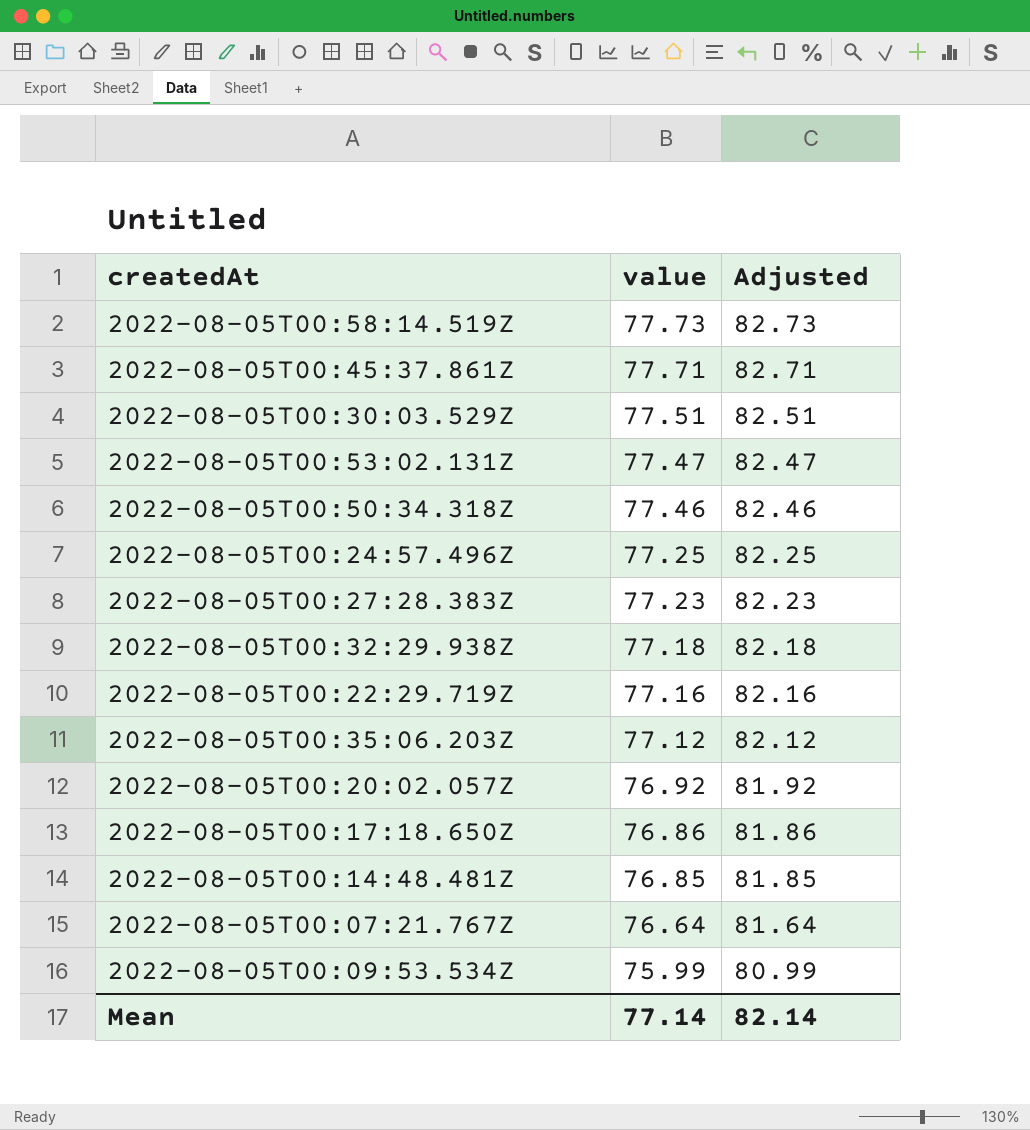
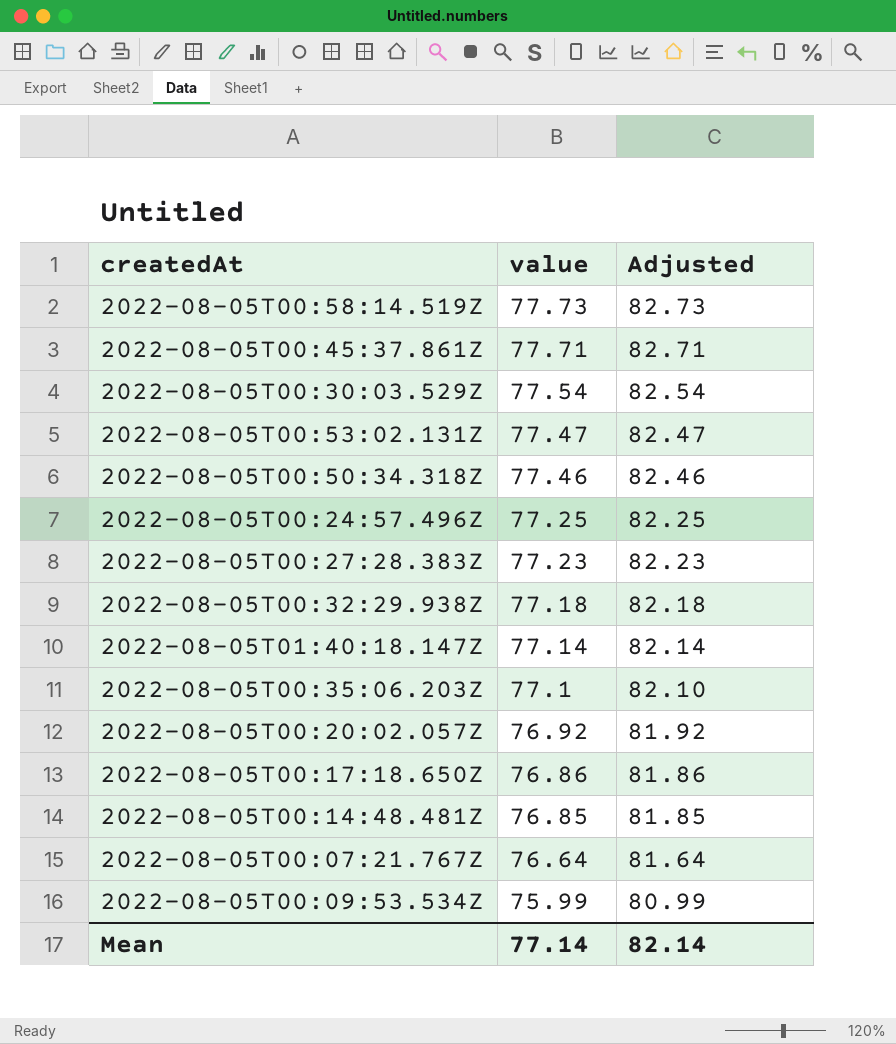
row 2022-08-05T00:22:29.719Z: 77.16 | 82.16 -> none
2022-08-05T00:30:03.529Z | value: 77.51 -> 77.54
2022-08-05T00:30:03.529Z | Adjusted: 82.51 -> 82.54
row 2022-08-05T01:40:18.147Z: none -> 77.14 | 82.14
2022-08-05T00:35:06.203Z | value: 77.12 -> 77.1
2022-08-05T00:35:06.203Z | Adjusted: 82.12 -> 82.10

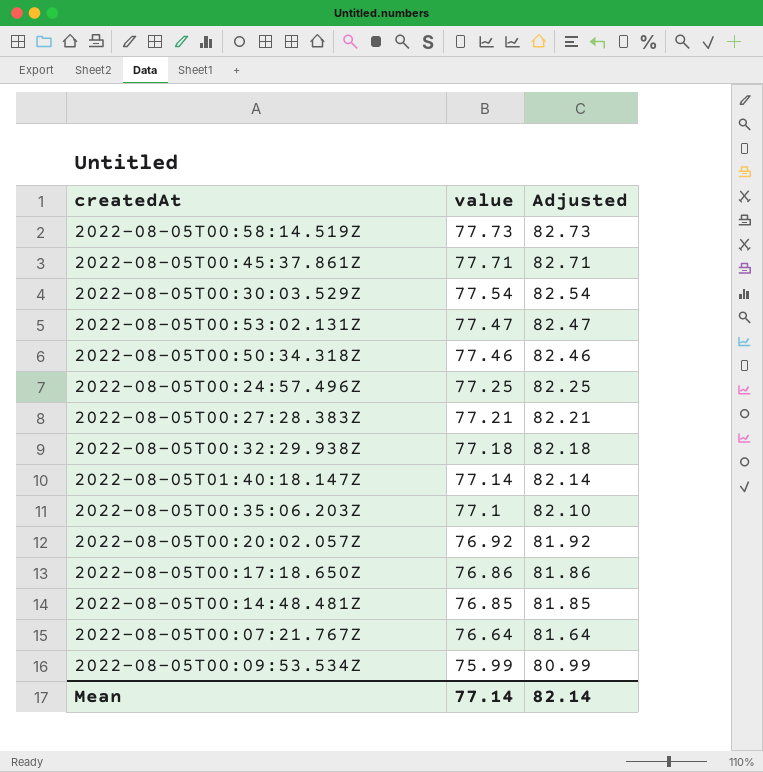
2022-08-05T00:27:28.383Z | value: 77.23 -> 77.21
2022-08-05T00:27:28.383Z | Adjusted: 82.23 -> 82.21

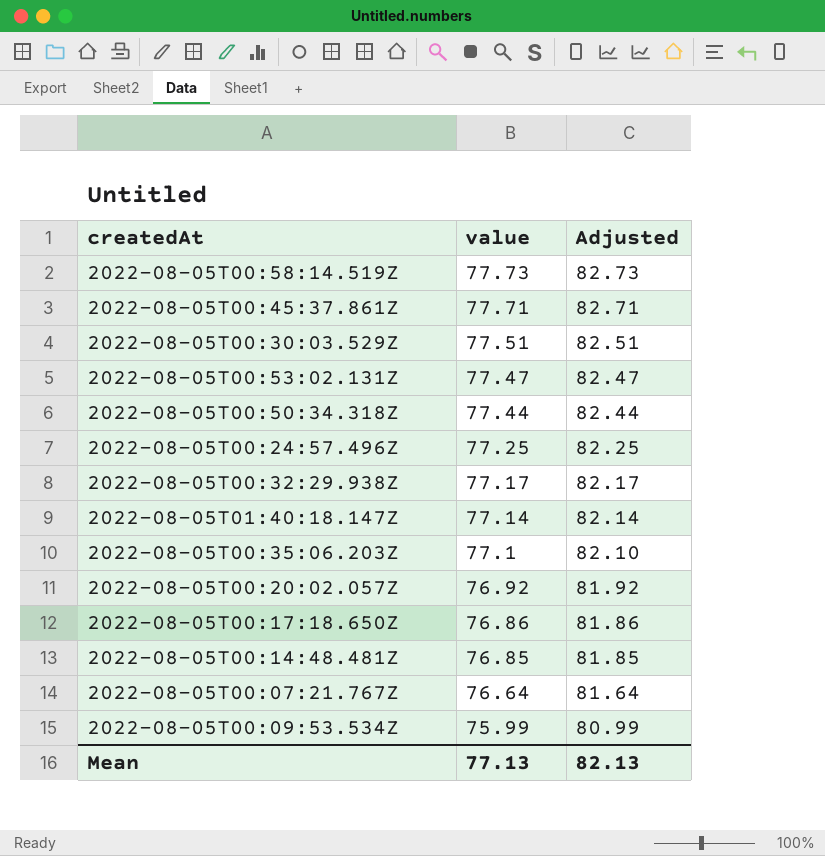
row 2022-08-05T00:27:28.383Z: 77.21 | 82.21 -> none
2022-08-05T00:30:03.529Z | value: 77.54 -> 77.51
2022-08-05T00:30:03.529Z | Adjusted: 82.54 -> 82.51
2022-08-05T00:50:34.318Z | value: 77.46 -> 77.44
2022-08-05T00:50:34.318Z | Adjusted: 82.46 -> 82.44
2022-08-05T00:32:29.938Z | value: 77.18 -> 77.17
2022-08-05T00:32:29.938Z | Adjusted: 82.18 -> 82.17
Mean | value: 77.14 -> 77.13
Mean | Adjusted: 82.14 -> 82.13

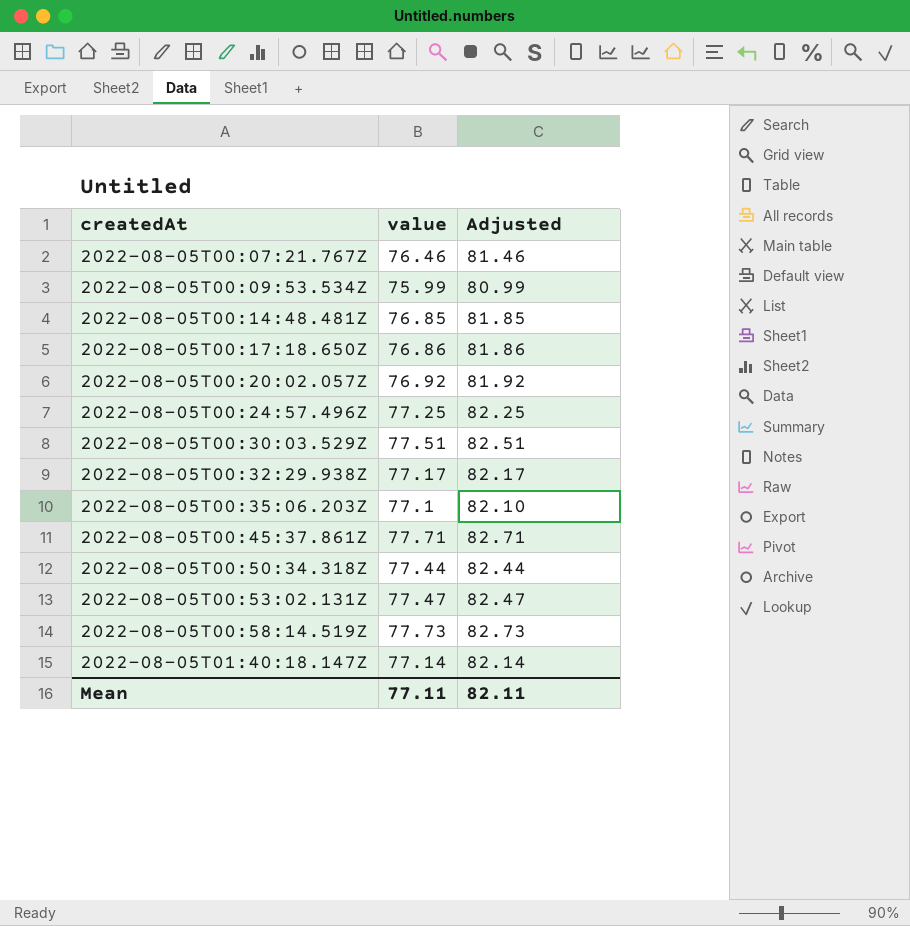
row order: value descending -> createdAt ascending
2022-08-05T00:07:21.767Z | value: 76.64 -> 76.46
2022-08-05T00:07:21.767Z | Adjusted: 81.64 -> 81.46
Mean | value: 77.13 -> 77.11
Mean | Adjusted: 82.13 -> 82.11

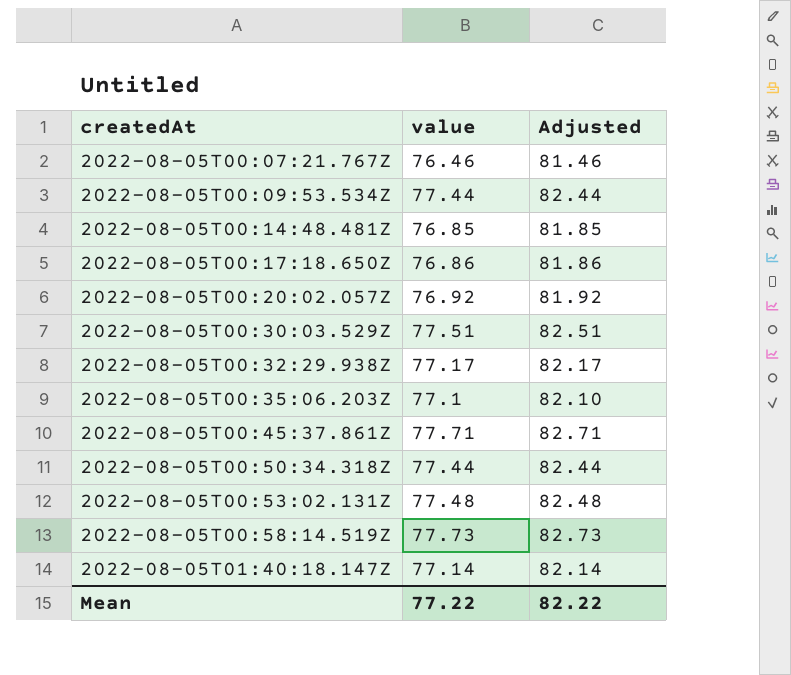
row 2022-08-05T00:24:57.496Z: 77.25 | 82.25 -> none
2022-08-05T00:09:53.534Z | value: 75.99 -> 77.44
2022-08-05T00:09:53.534Z | Adjusted: 80.99 -> 82.44
2022-08-05T00:53:02.131Z | value: 77.47 -> 77.48
2022-08-05T00:53:02.131Z | Adjusted: 82.47 -> 82.48
Mean | value: 77.11 -> 77.22
Mean | Adjusted: 82.11 -> 82.22

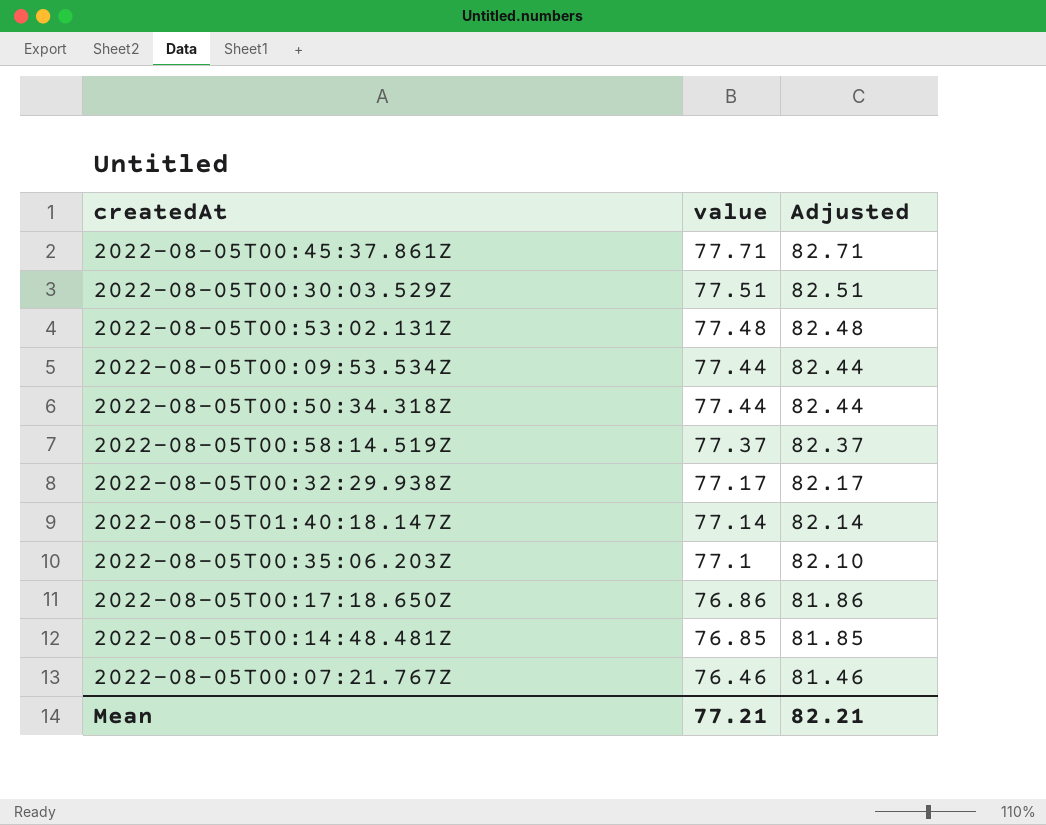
row order: createdAt ascending -> value descending
row 2022-08-05T00:20:02.057Z: 76.92 | 81.92 -> none
2022-08-05T00:58:14.519Z | value: 77.73 -> 77.37
2022-08-05T00:58:14.519Z | Adjusted: 82.73 -> 82.37
Mean | value: 77.22 -> 77.21
Mean | Adjusted: 82.22 -> 82.21

